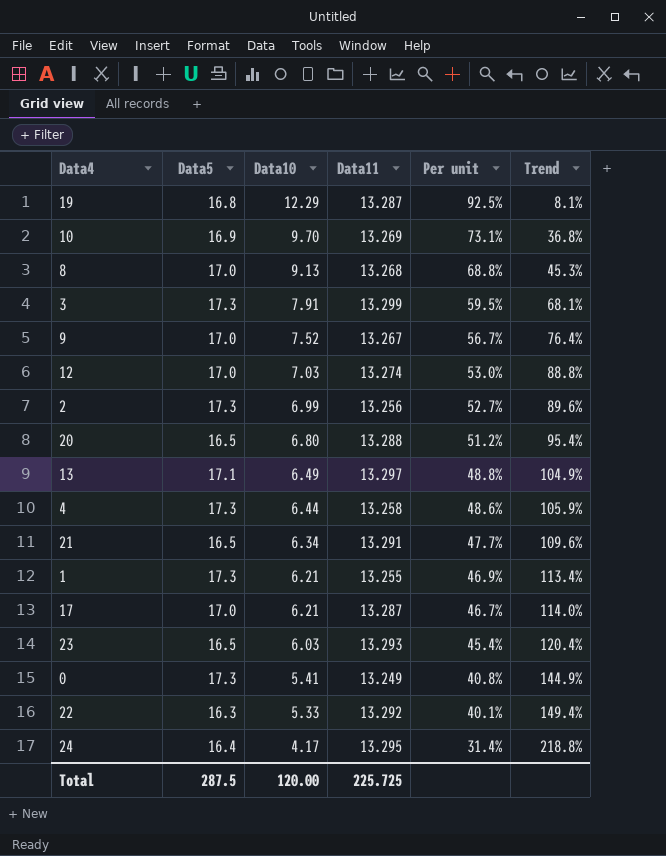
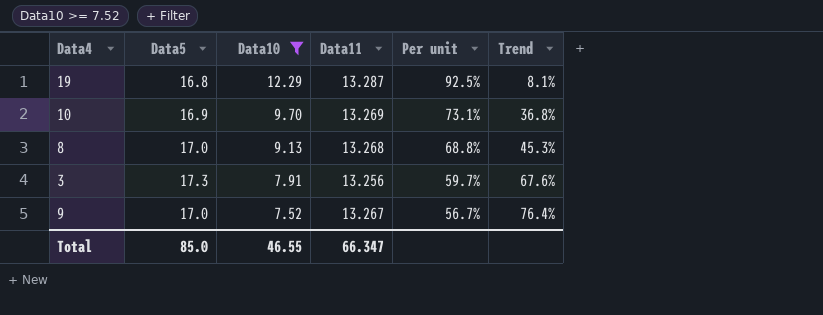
filter: none -> Data10 >= 7.52
3 | Data11: 13.299 -> 13.256
3 | Per unit: 59.5% -> 59.7%
3 | Trend: 68.1% -> 67.6%
Total | Data5: 287.5 -> 85.0
Total | Data10: 120.00 -> 46.55
Total | Data11: 225.725 -> 66.347

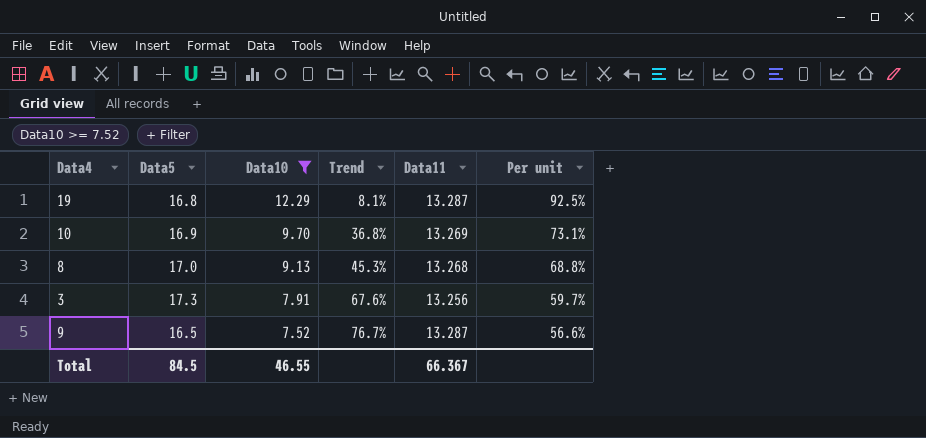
column Trend | position: 6 -> 4
9 | Data5: 17.0 -> 16.5
9 | Trend: 76.4% -> 76.7%
9 | Data11: 13.267 -> 13.287
9 | Per unit: 56.7% -> 56.6%
Total | Data5: 85.0 -> 84.5
Total | Data11: 66.347 -> 66.367

